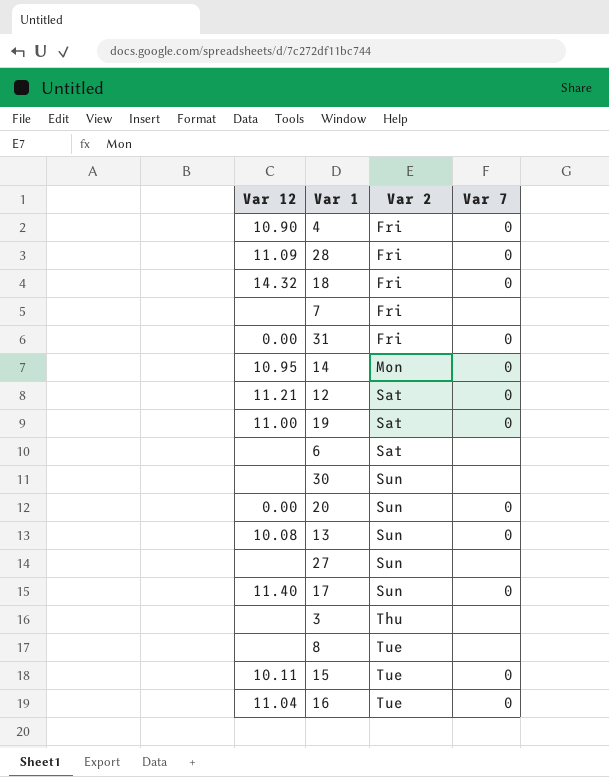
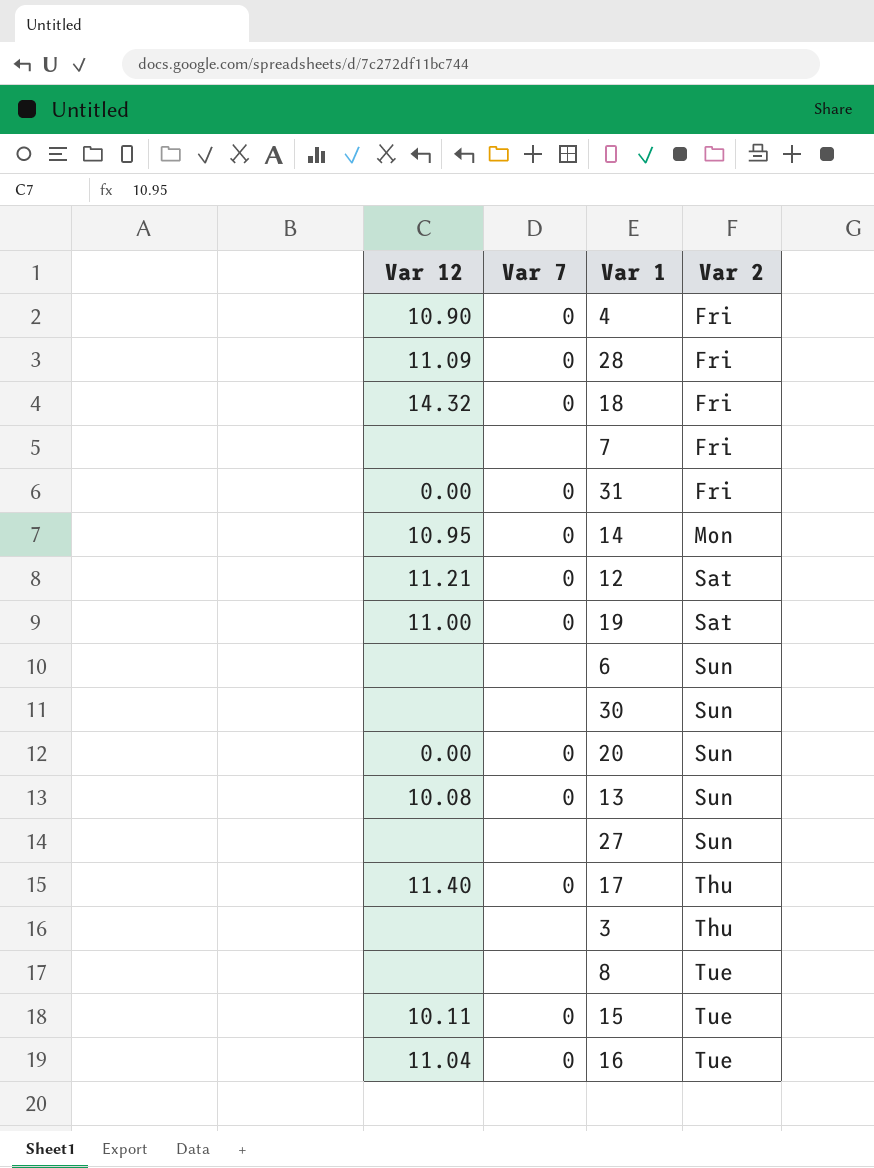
column Var 7 | position: 4 -> 2
6 | Var 2: Sat -> Sun
17 | Var 2: Sun -> Thu

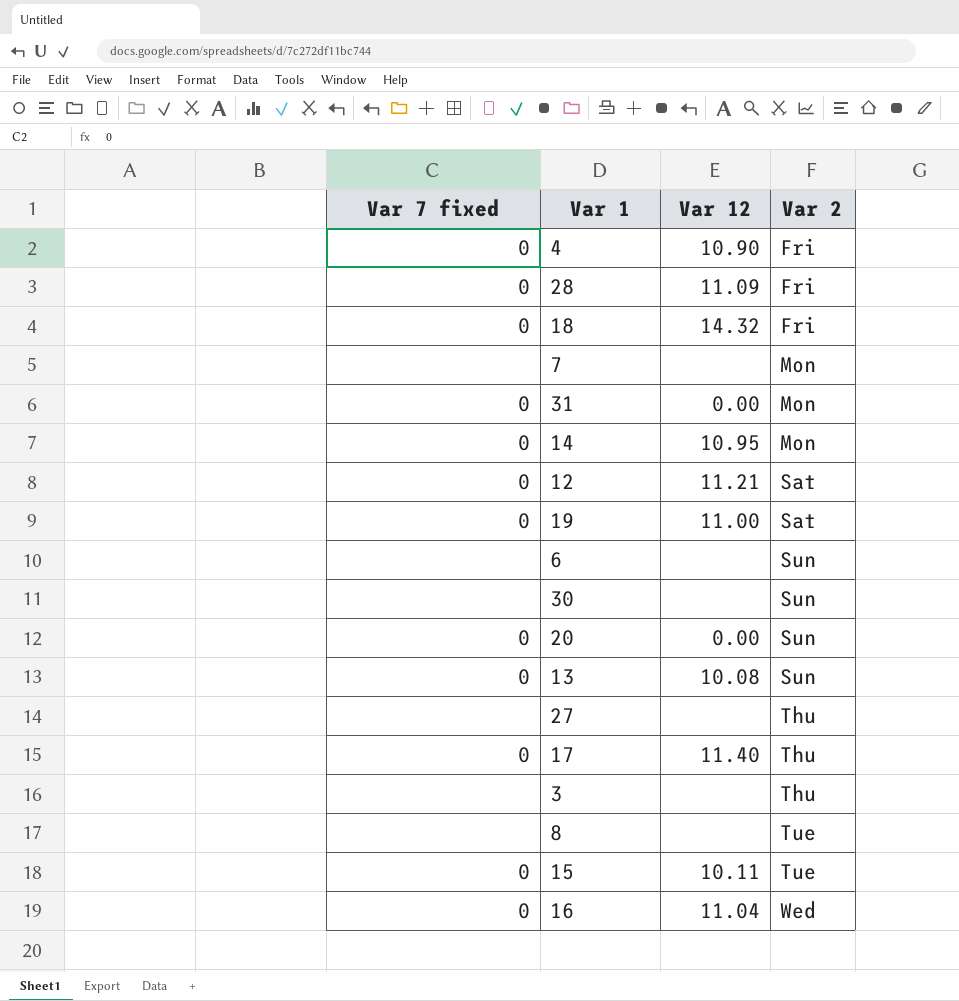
column name: Var 7 -> Var 7 fixed
column Var 12 | position: 1 -> 3
7 | Var 2: Fri -> Mon
31 | Var 2: Fri -> Mon
27 | Var 2: Sun -> Thu
16 | Var 2: Tue -> Wed

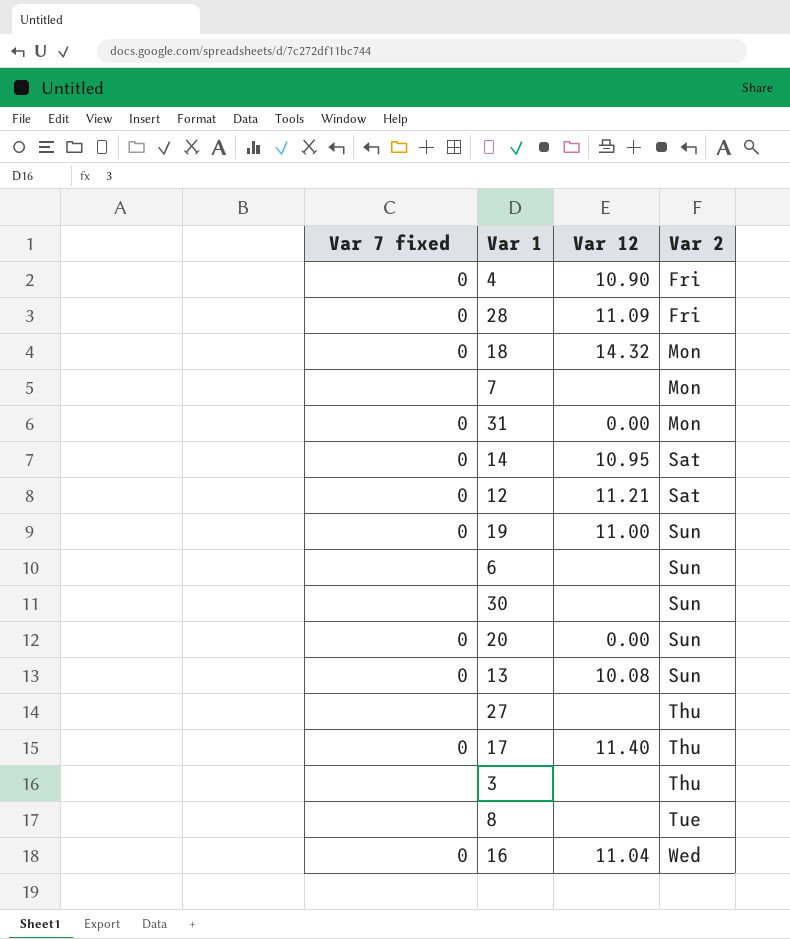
row 15: 0 | 10.11 | Tue -> none
18 | Var 2: Fri -> Mon
14 | Var 2: Mon -> Sat
19 | Var 2: Sat -> Sun

